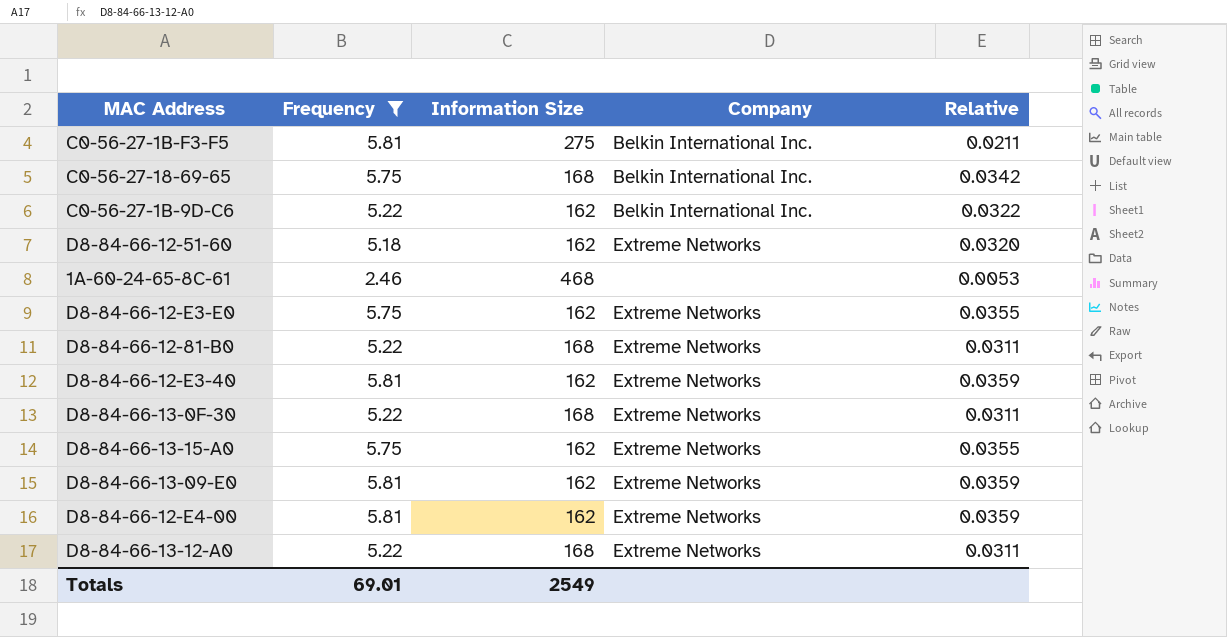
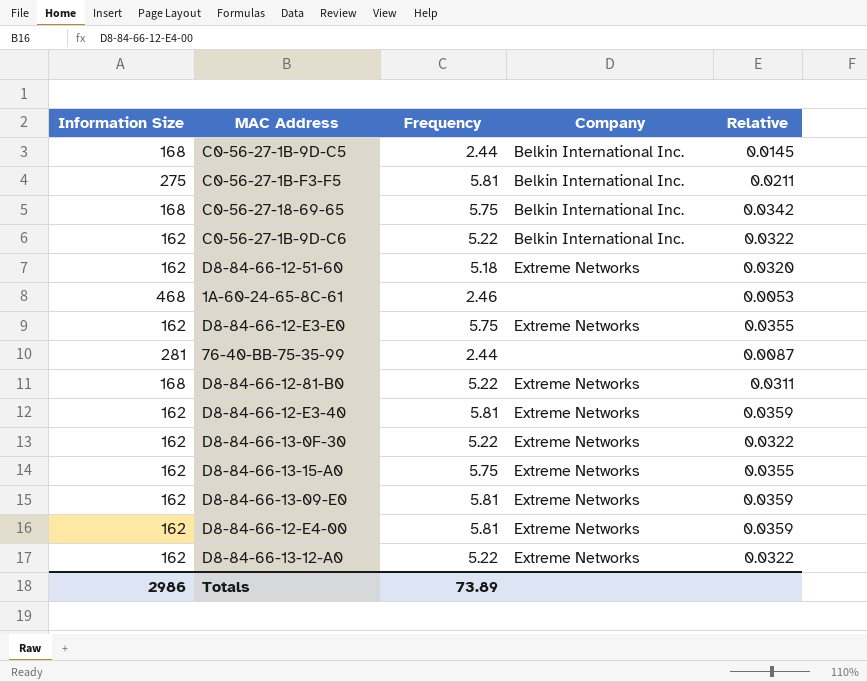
filter: Frequency != 2.44 -> none
column Information Size | position: 3 -> 1
D8-84-66-13-0F-30 | Information Size: 168 -> 162
D8-84-66-13-0F-30 | Relative: 0.0311 -> 0.0322
D8-84-66-13-12-A0 | Information Size: 168 -> 162
D8-84-66-13-12-A0 | Relative: 0.0311 -> 0.0322
Totals | Information Size: 2549 -> 2986
Totals | Frequency: 69.01 -> 73.89

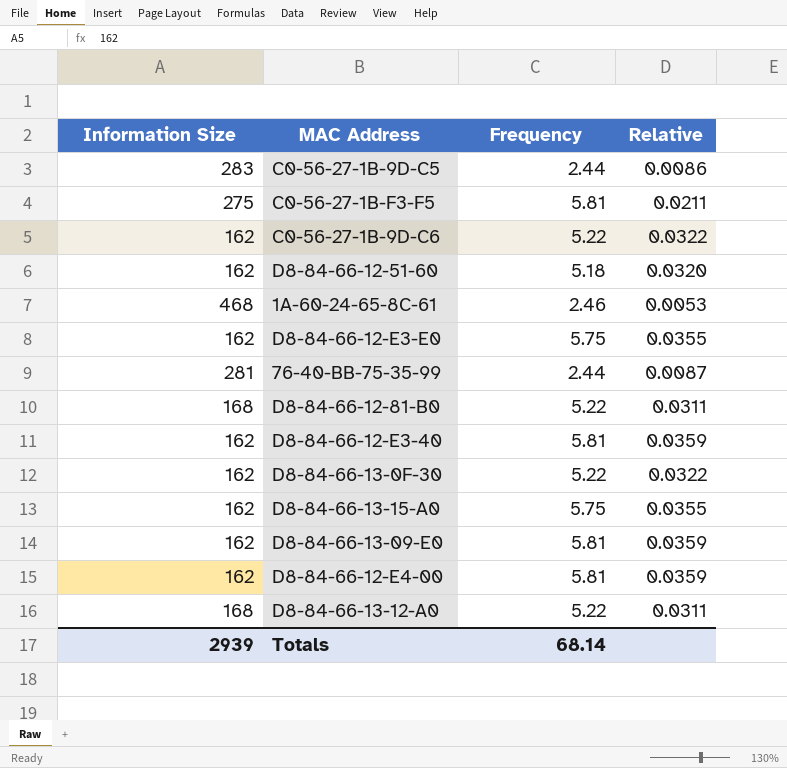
column Company | position: 4 -> none
row C0-56-27-18-69-65: 168 | 5.75 | Belkin International Inc. | 0.0342 -> none
C0-56-27-1B-9D-C5 | Information Size: 168 -> 283
C0-56-27-1B-9D-C5 | Relative: 0.0145 -> 0.0086
D8-84-66-13-12-A0 | Information Size: 162 -> 168
D8-84-66-13-12-A0 | Relative: 0.0322 -> 0.0311
Totals | Information Size: 2986 -> 2939
Totals | Frequency: 73.89 -> 68.14

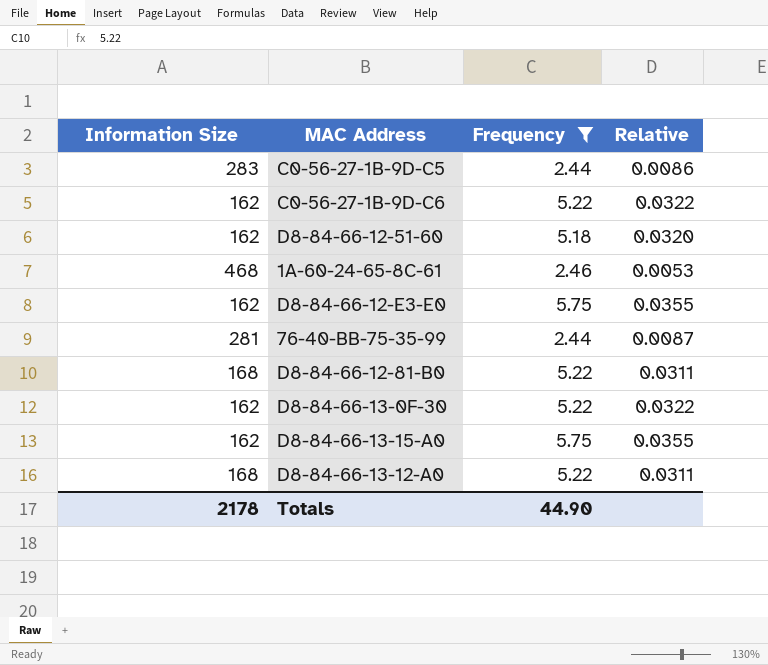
filter: none -> Frequency != 5.81
Totals | Information Size: 2939 -> 2178
Totals | Frequency: 68.14 -> 44.90

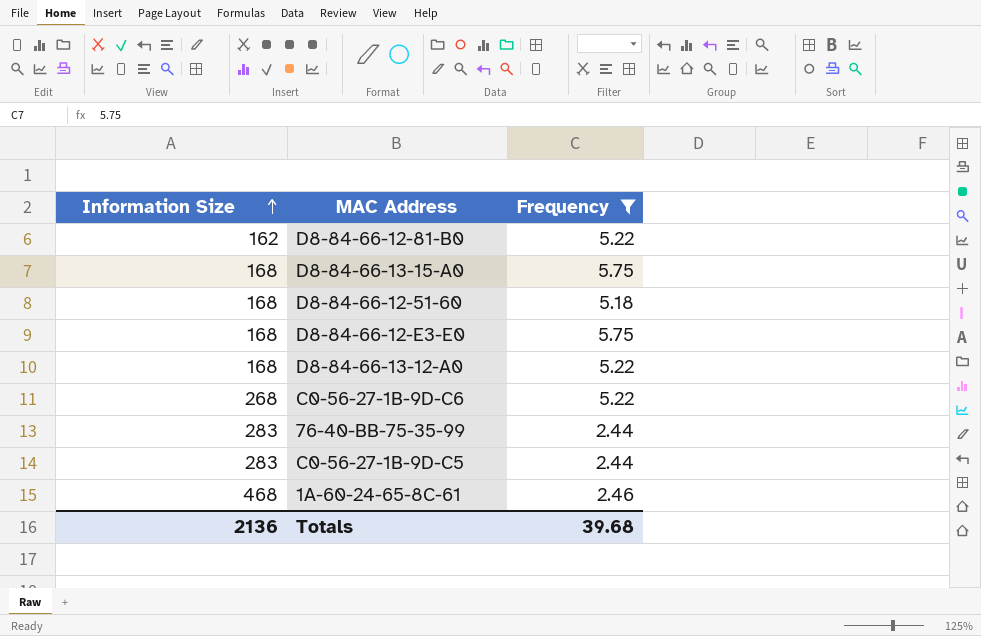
row order: none -> Information Size ascending
column Relative | formula: [Frequency] / [Information Size] -> none
row D8-84-66-13-0F-30: 162 | 5.22 | 0.0322 -> none
D8-84-66-12-81-B0 | Information Size: 168 -> 162
D8-84-66-13-15-A0 | Information Size: 162 -> 168
D8-84-66-12-51-60 | Information Size: 162 -> 168
D8-84-66-12-E3-E0 | Information Size: 162 -> 168
C0-56-27-1B-9D-C6 | Information Size: 162 -> 268
76-40-BB-75-35-99 | Information Size: 281 -> 283
Totals | Information Size: 2178 -> 2136
Totals | Frequency: 44.90 -> 39.68

